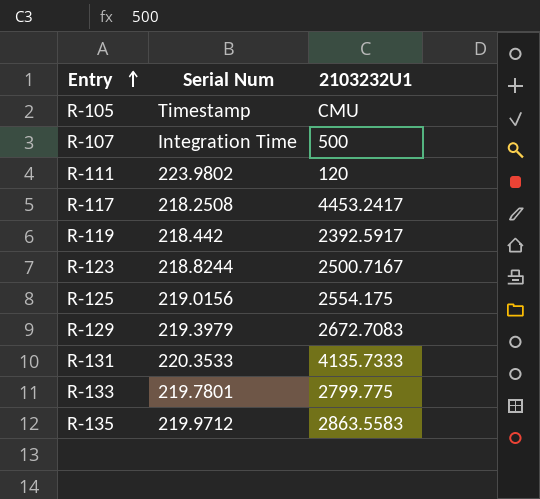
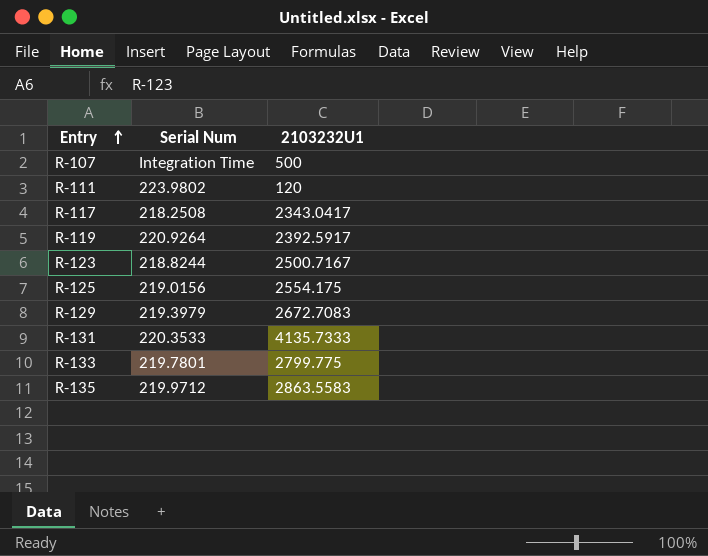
row R-105: Timestamp | CMU -> none
R-117 | 2103232U1: 4453.2417 -> 2343.0417
R-119 | Serial Num: 218.442 -> 220.9264

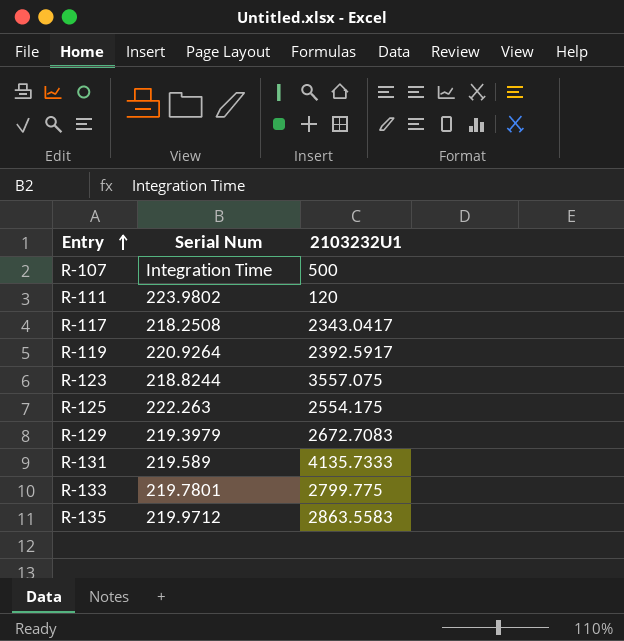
R-123 | 2103232U1: 2500.7167 -> 3557.075
R-125 | Serial Num: 219.0156 -> 222.263
R-131 | Serial Num: 220.3533 -> 219.589

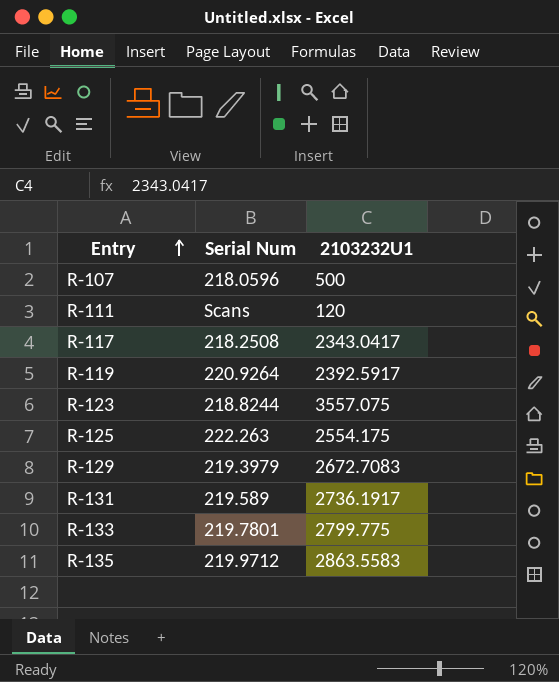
R-107 | Serial Num: Integration Time -> 218.0596
R-111 | Serial Num: 223.9802 -> Scans
R-131 | 2103232U1: 4135.7333 -> 2736.1917

